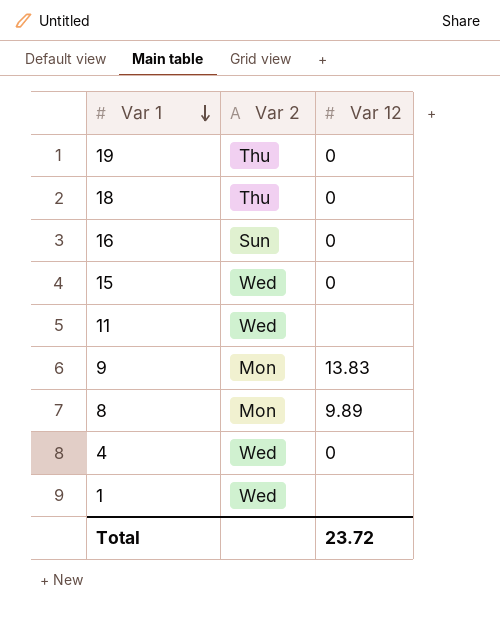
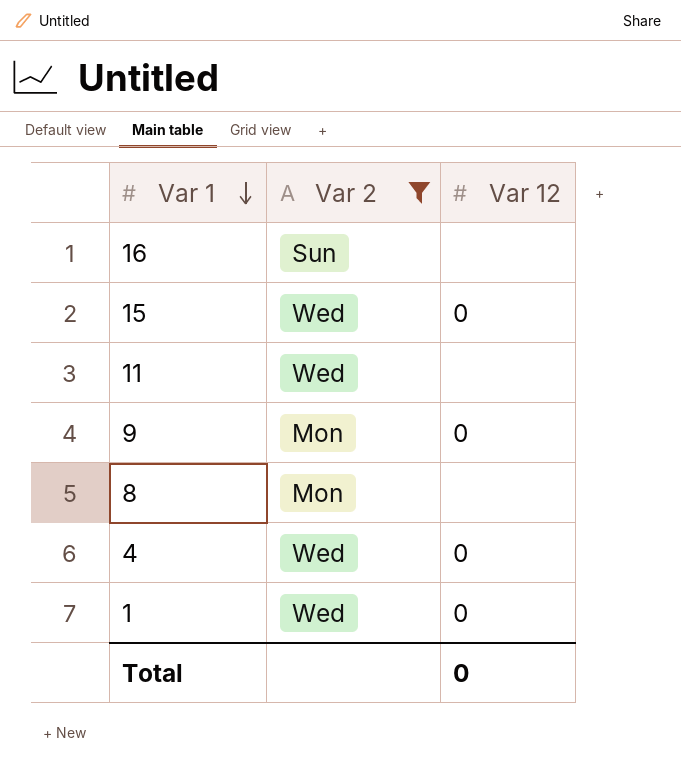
filter: none -> Var 2 != Thu
16 | Var 12: 0 -> none
9 | Var 12: 13.83 -> 0
8 | Var 12: 9.89 -> none
1 | Var 12: none -> 0
Total | Var 12: 23.72 -> 0

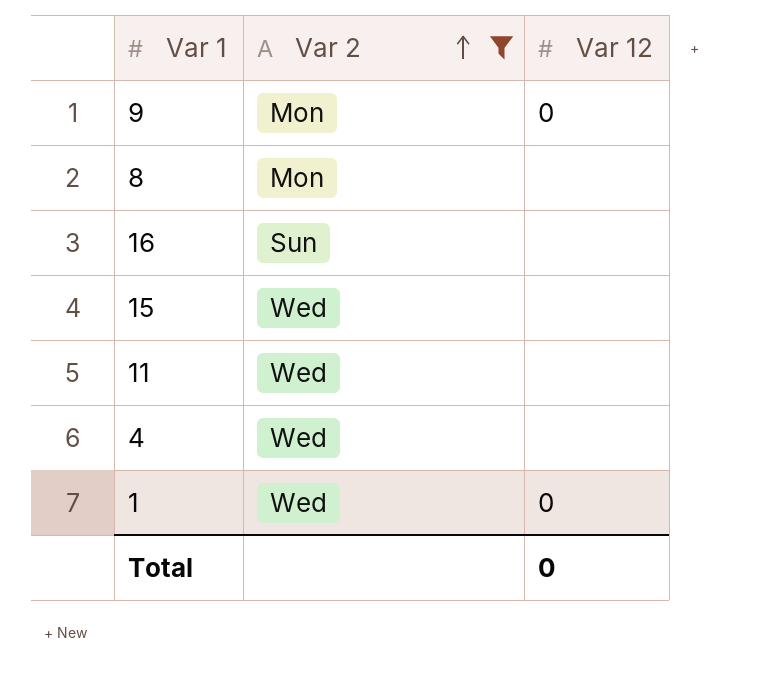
row order: Var 1 descending -> Var 2 ascending
15 | Var 12: 0 -> none
4 | Var 12: 0 -> none

